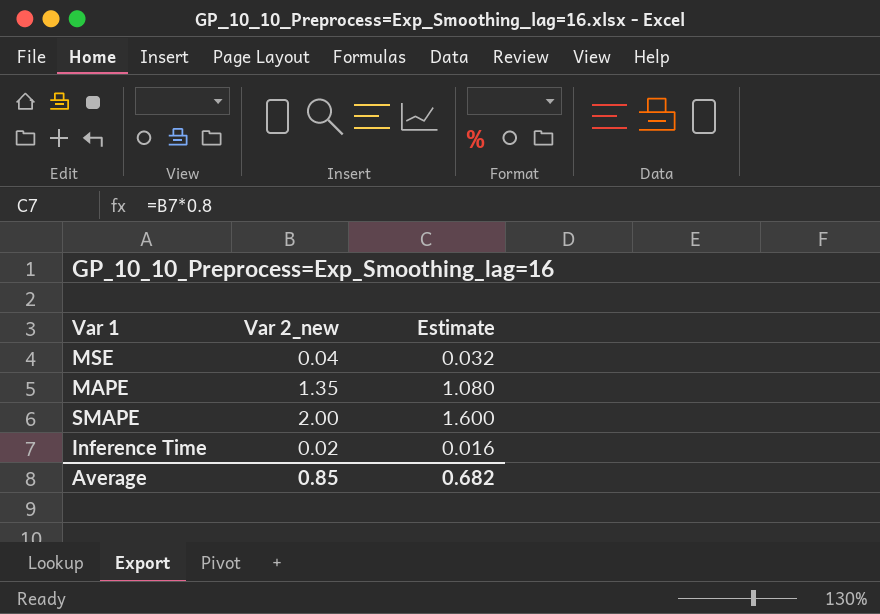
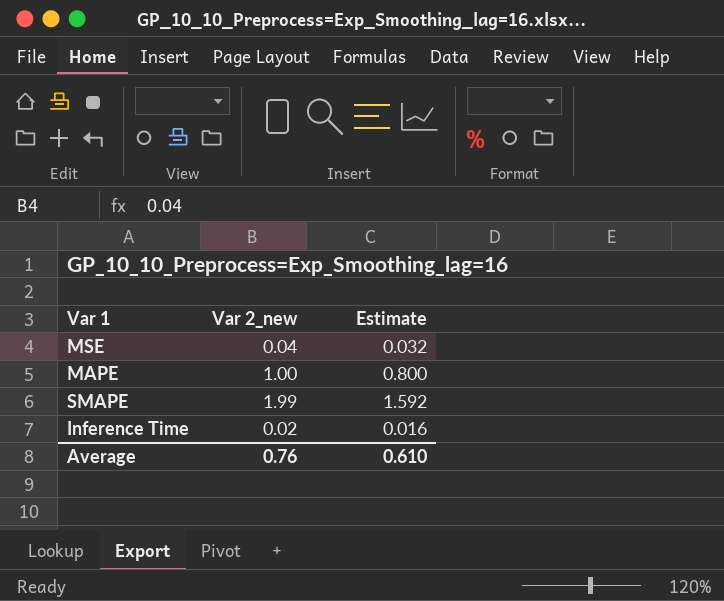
MAPE | Var 2_new: 1.35 -> 1.00
MAPE | Estimate: 1.080 -> 0.800
SMAPE | Var 2_new: 2.00 -> 1.99
SMAPE | Estimate: 1.600 -> 1.592
Average | Var 2_new: 0.85 -> 0.76
Average | Estimate: 0.682 -> 0.610

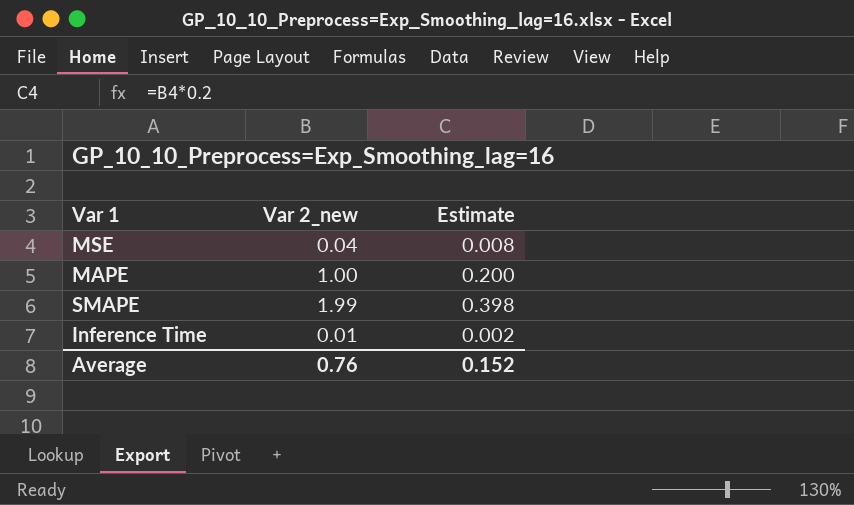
column Estimate | formula: [Var 2_new] * 0.8 -> [Var 2_new] * 0.2
Inference Time | Var 2_new: 0.02 -> 0.01
Average | Estimate: 0.610 -> 0.152

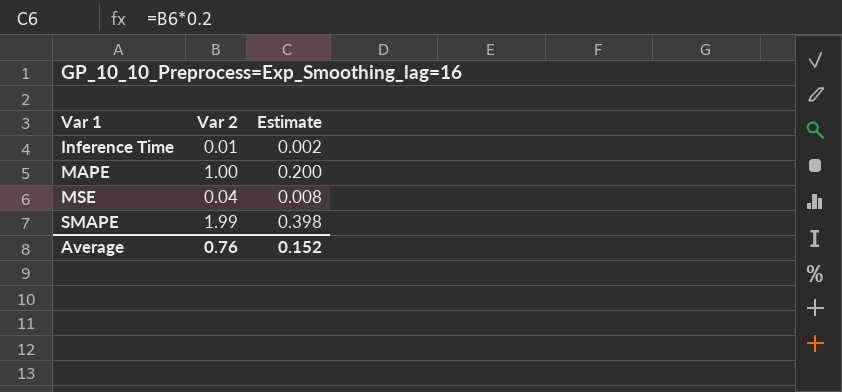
row order: none -> Var 1 ascending
column name: Var 2_new -> Var 2

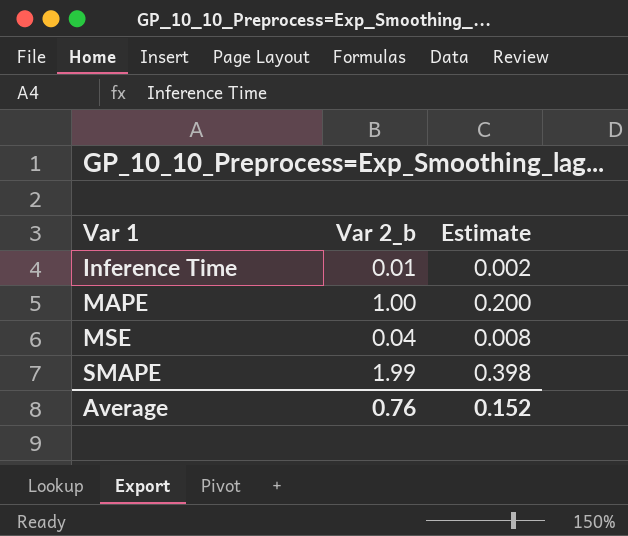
column name: Var 2 -> Var 2_b

